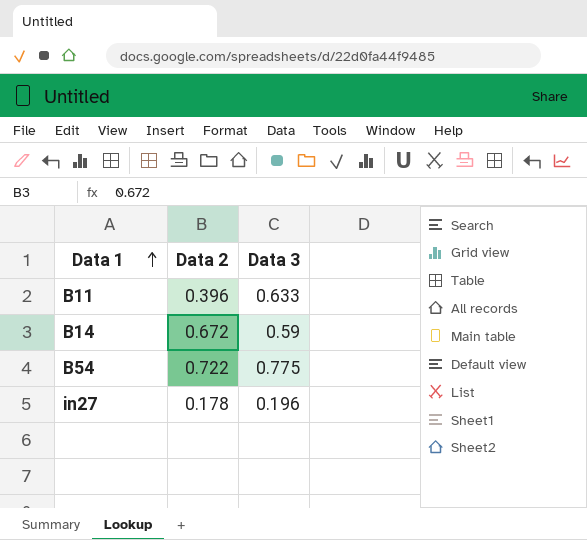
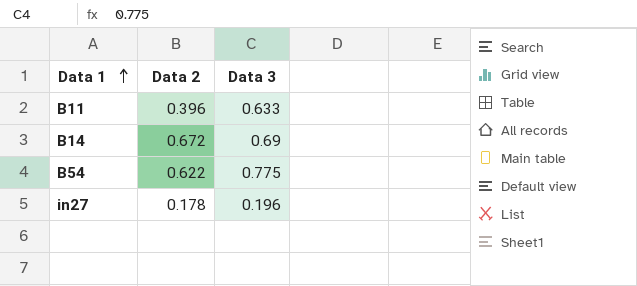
B14 | Data 3: 0.59 -> 0.69
B54 | Data 2: 0.722 -> 0.622

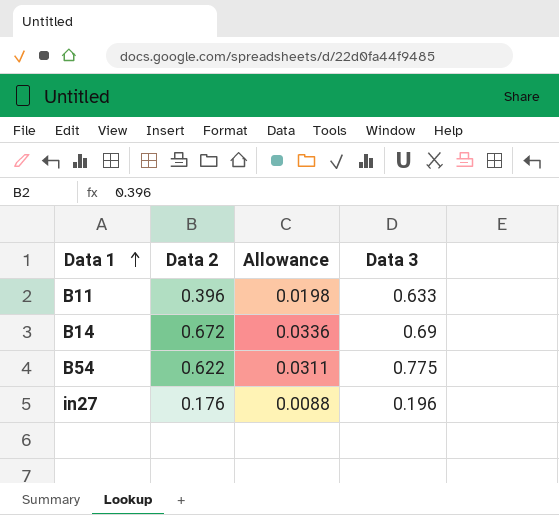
column Allowance | formula: none -> [Data 2] * 0.05
in27 | Data 2: 0.178 -> 0.176

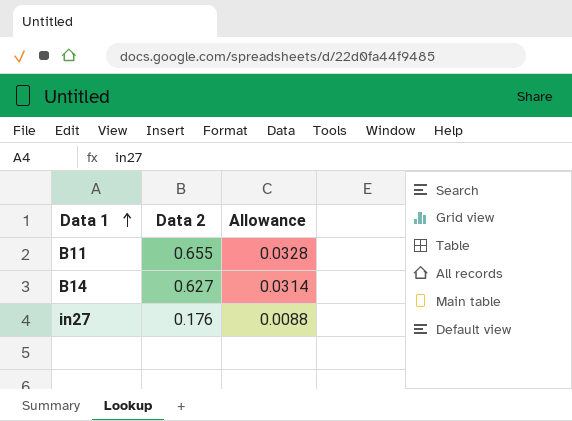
column Data 3 | position: 4 -> none
row B54: 0.622 | 0.0311 | 0.775 -> none
B11 | Data 2: 0.396 -> 0.655
B11 | Allowance: 0.0198 -> 0.0328
B14 | Data 2: 0.672 -> 0.627
B14 | Allowance: 0.0336 -> 0.0314

